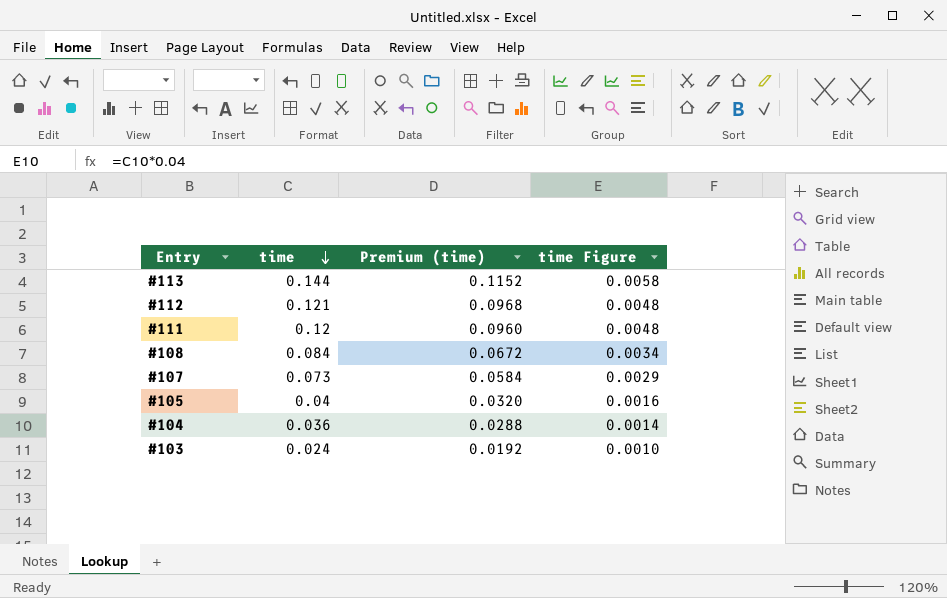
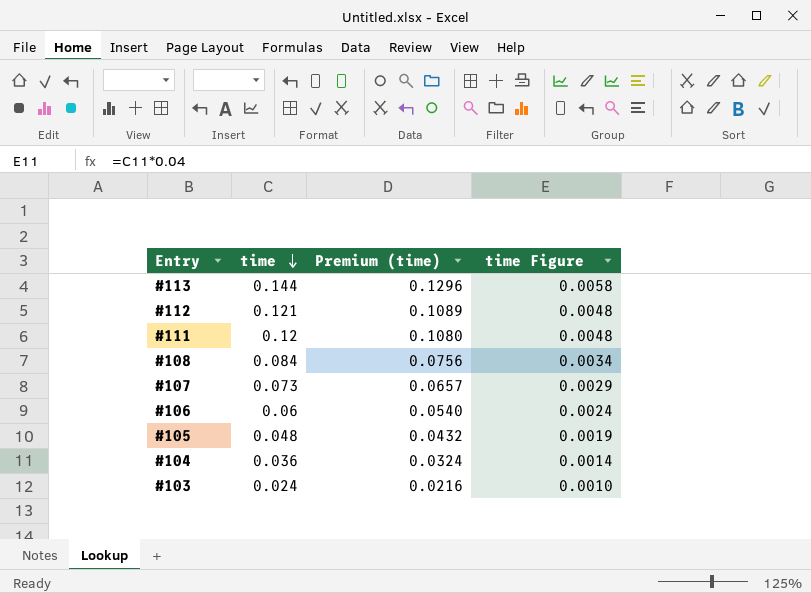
column Premium (time) | formula: [time] * 0.8 -> [time] * 0.9
row #106: none -> 0.06 | 0.0540 | 0.0024
#105 | time: 0.04 -> 0.048
#105 | time Figure: 0.0016 -> 0.0019

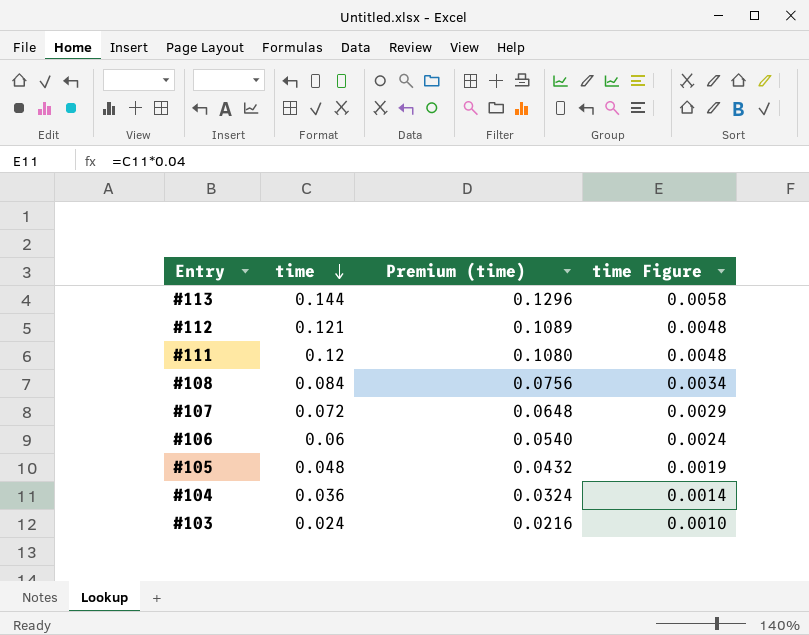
#107 | time: 0.073 -> 0.072
#107 | Premium (time): 0.0657 -> 0.0648

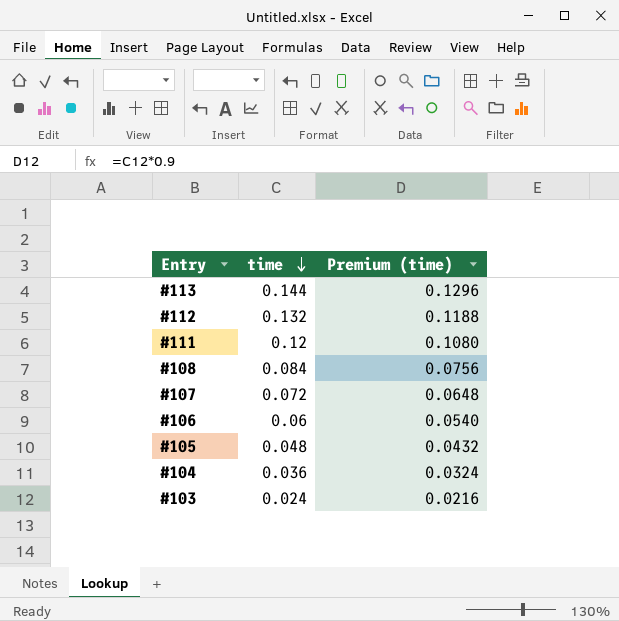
column time Figure | formula: [time] * 0.04 -> none
#112 | time: 0.121 -> 0.132
#112 | Premium (time): 0.1089 -> 0.1188

